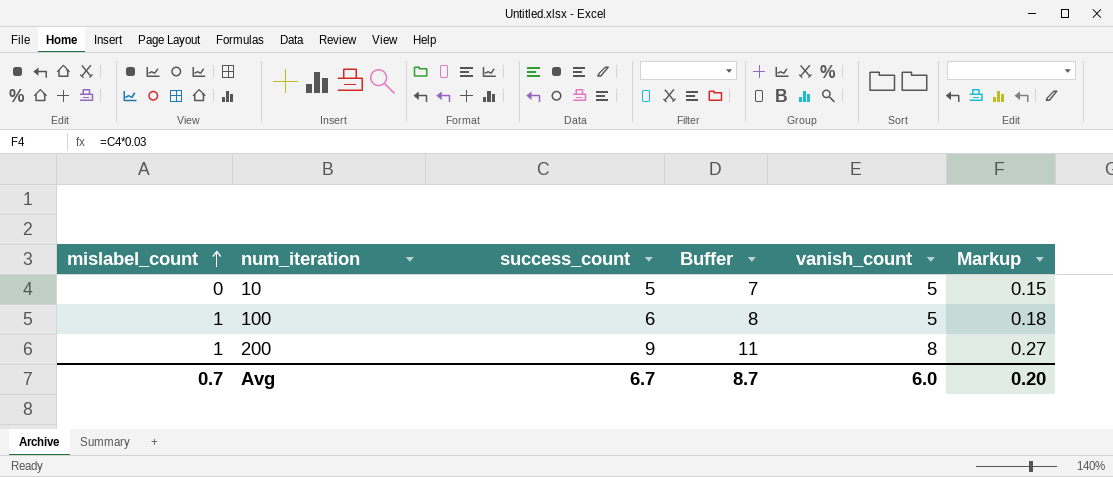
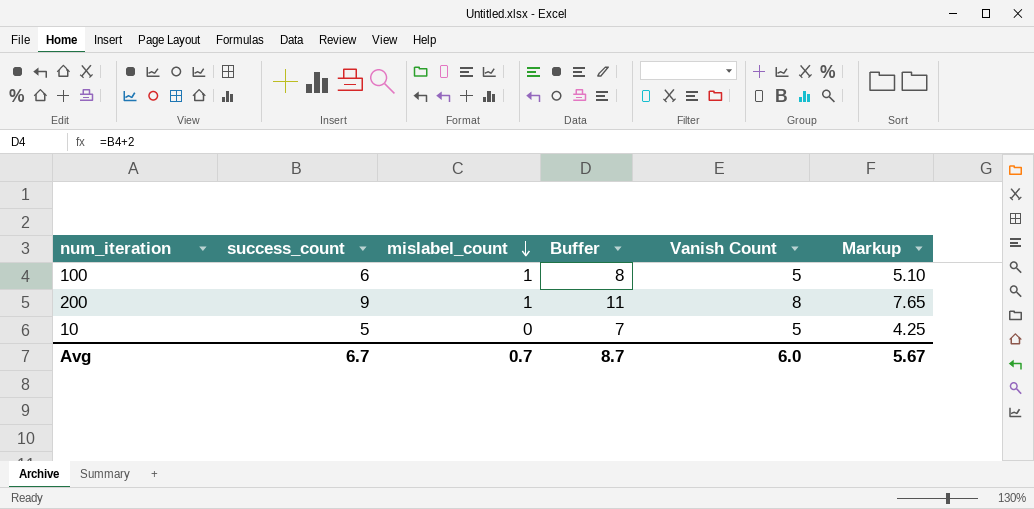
row order: mislabel_count ascending -> mislabel_count descending
column mislabel_count | position: 1 -> 3
column name: vanish_count -> Vanish Count
column Markup | formula: [success_count] * 0.03 -> [success_count] * 0.85
Avg | Markup: 0.20 -> 5.67

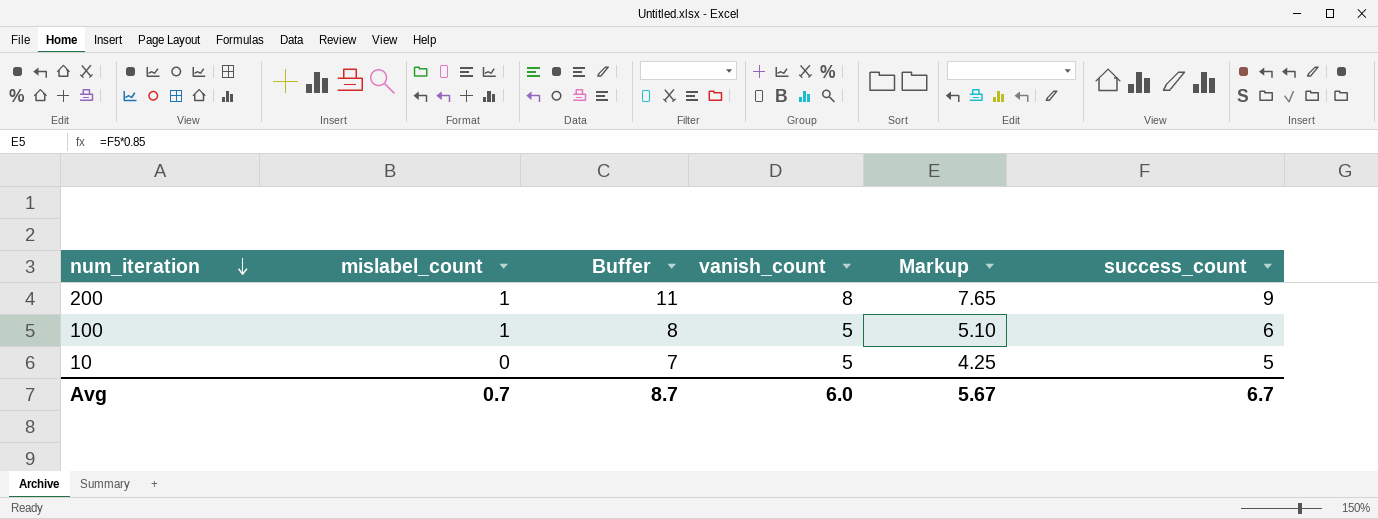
row order: mislabel_count descending -> num_iteration descending
column name: Vanish Count -> vanish_count
column success_count | position: 2 -> 6

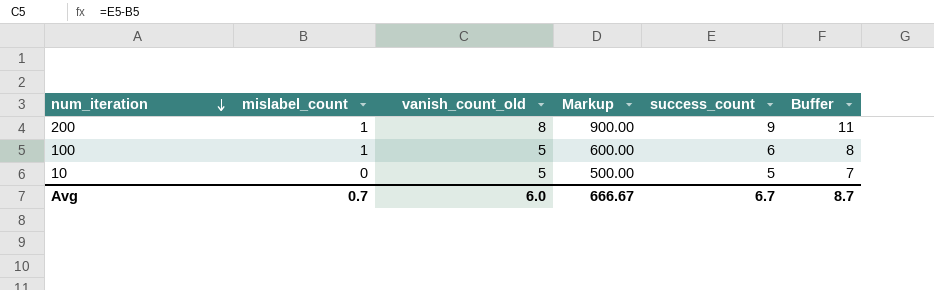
column name: vanish_count -> vanish_count_old
column Markup | formula: [success_count] * 0.85 -> [success_count] * 100
column Buffer | position: 3 -> 6
Avg | Markup: 5.67 -> 666.67

